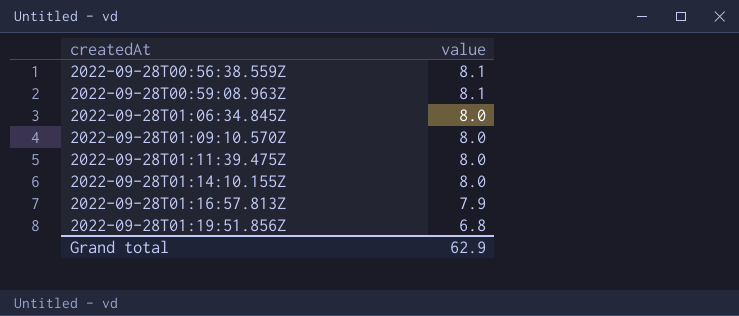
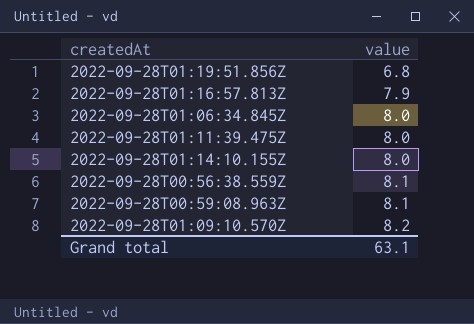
row order: createdAt ascending -> value ascending
2022-09-28T01:09:10.570Z | value: 8.0 -> 8.2
Grand total | value: 62.9 -> 63.1

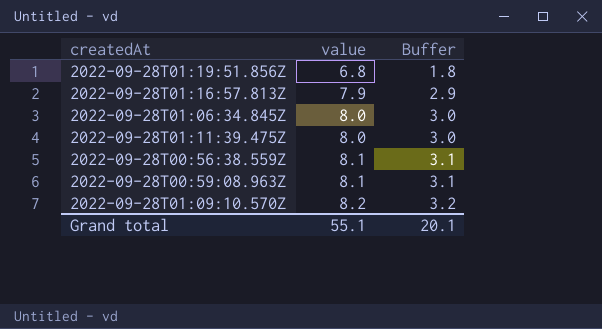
column Buffer | formula: none -> [value] - 5
row 2022-09-28T01:14:10.155Z: 8.0 -> none
Grand total | value: 63.1 -> 55.1

